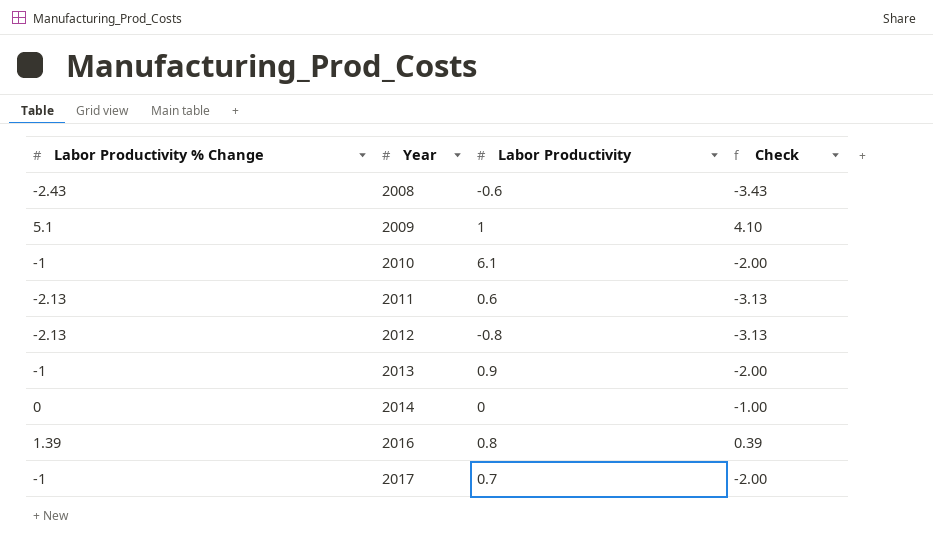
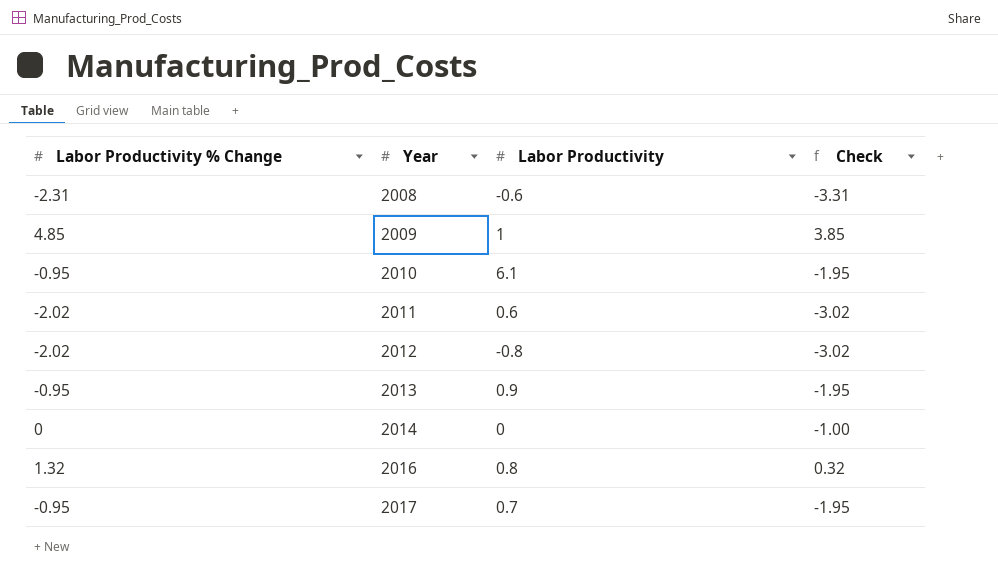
2008 | Labor Productivity % Change: -2.43 -> -2.31
2008 | Check: -3.43 -> -3.31
2009 | Labor Productivity % Change: 5.1 -> 4.85
2009 | Check: 4.10 -> 3.85
2010 | Labor Productivity % Change: -1 -> -0.95
2010 | Check: -2.00 -> -1.95
2011 | Labor Productivity % Change: -2.13 -> -2.02
2011 | Check: -3.13 -> -3.02
2012 | Labor Productivity % Change: -2.13 -> -2.02
2012 | Check: -3.13 -> -3.02
2013 | Labor Productivity % Change: -1 -> -0.95
2013 | Check: -2.00 -> -1.95
2016 | Labor Productivity % Change: 1.39 -> 1.32
2016 | Check: 0.39 -> 0.32
2017 | Labor Productivity % Change: -1 -> -0.95
2017 | Check: -2.00 -> -1.95

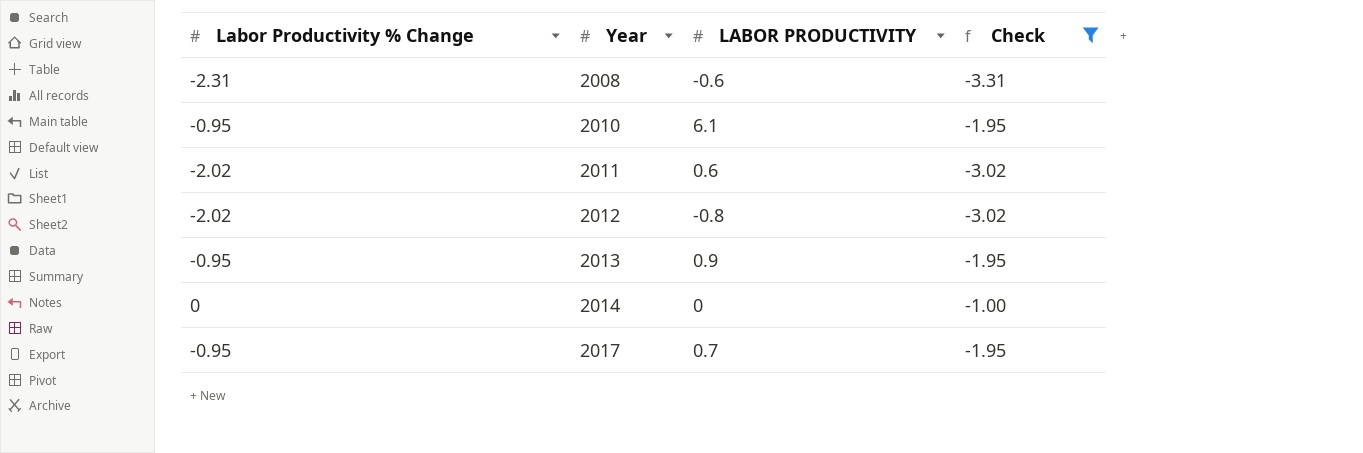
filter: none -> Check <= -1.00
column name: Labor Productivity -> LABOR PRODUCTIVITY

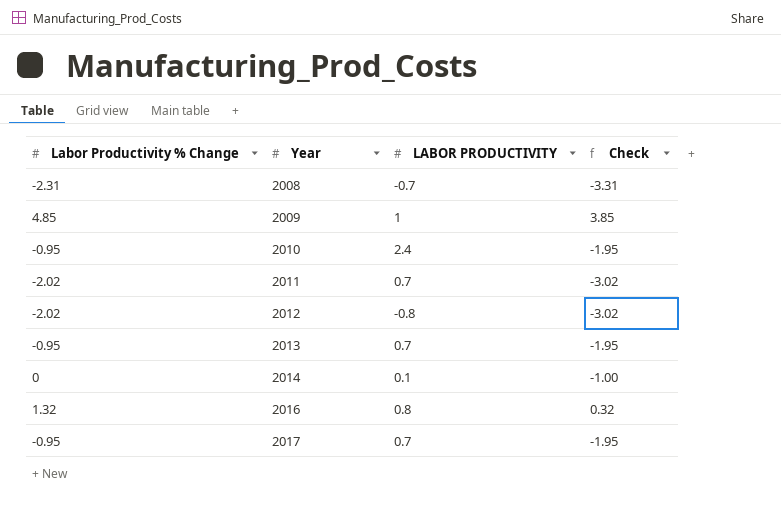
filter: Check <= -1.00 -> none
2008 | LABOR PRODUCTIVITY: -0.6 -> -0.7
2010 | LABOR PRODUCTIVITY: 6.1 -> 2.4
2011 | LABOR PRODUCTIVITY: 0.6 -> 0.7
2013 | LABOR PRODUCTIVITY: 0.9 -> 0.7
2014 | LABOR PRODUCTIVITY: 0 -> 0.1

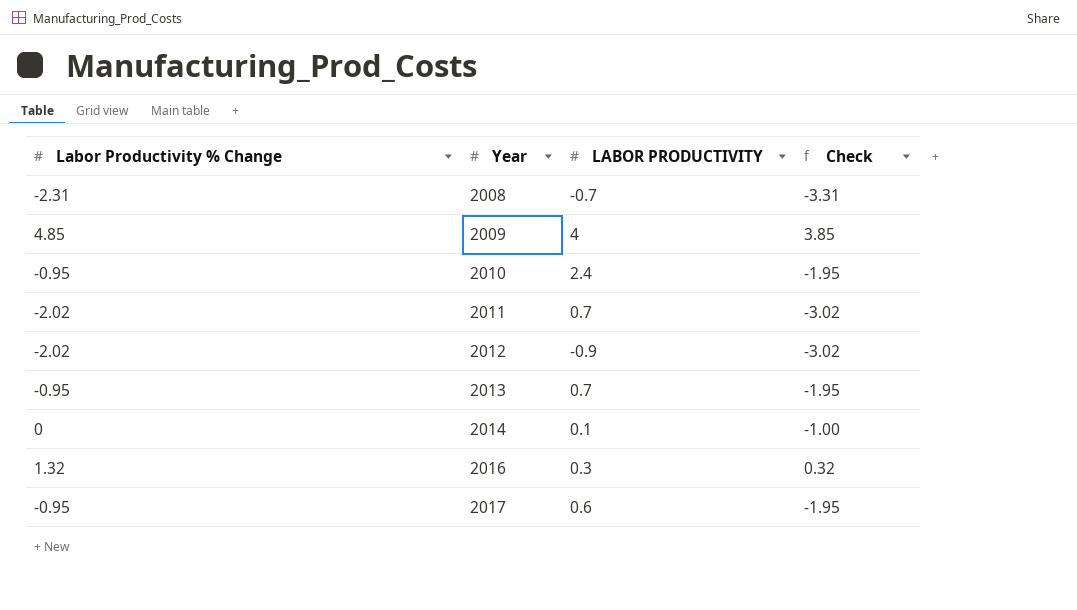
2009 | LABOR PRODUCTIVITY: 1 -> 4
2012 | LABOR PRODUCTIVITY: -0.8 -> -0.9
2016 | LABOR PRODUCTIVITY: 0.8 -> 0.3
2017 | LABOR PRODUCTIVITY: 0.7 -> 0.6

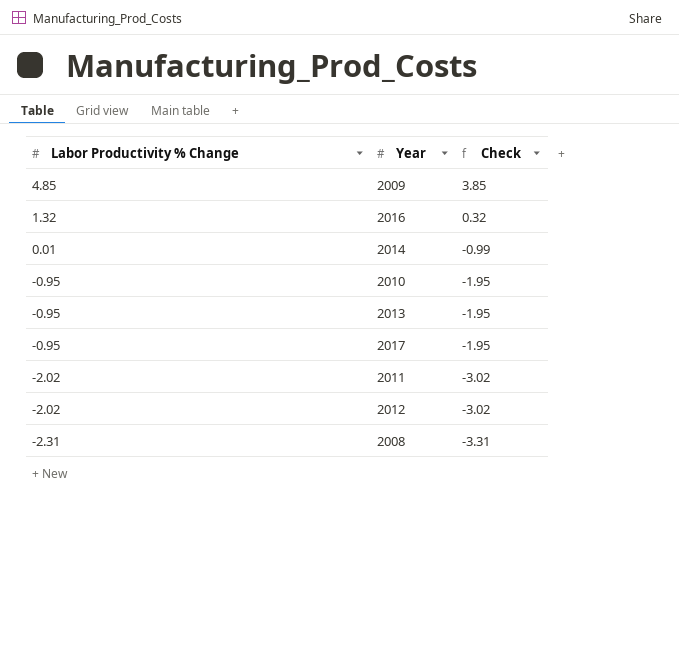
row order: Year ascending -> Labor Productivity % Change descending
column LABOR PRODUCTIVITY | position: 3 -> none
2014 | Labor Productivity % Change: 0 -> 0.01
2014 | Check: -1.00 -> -0.99

